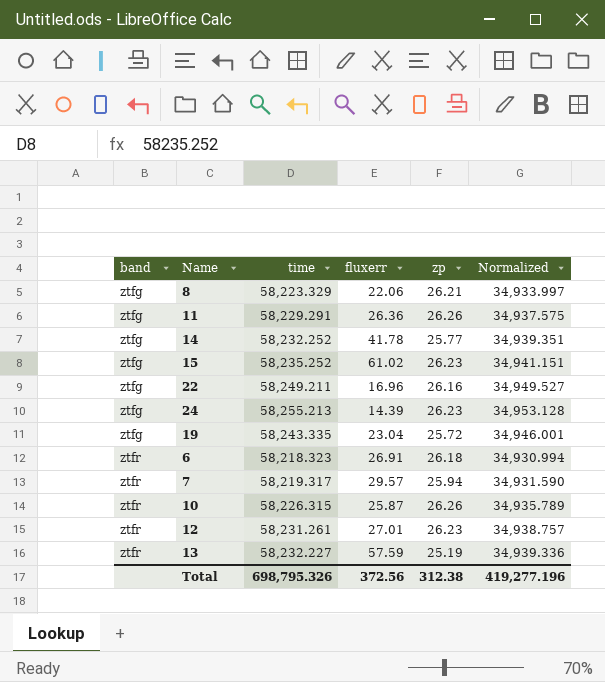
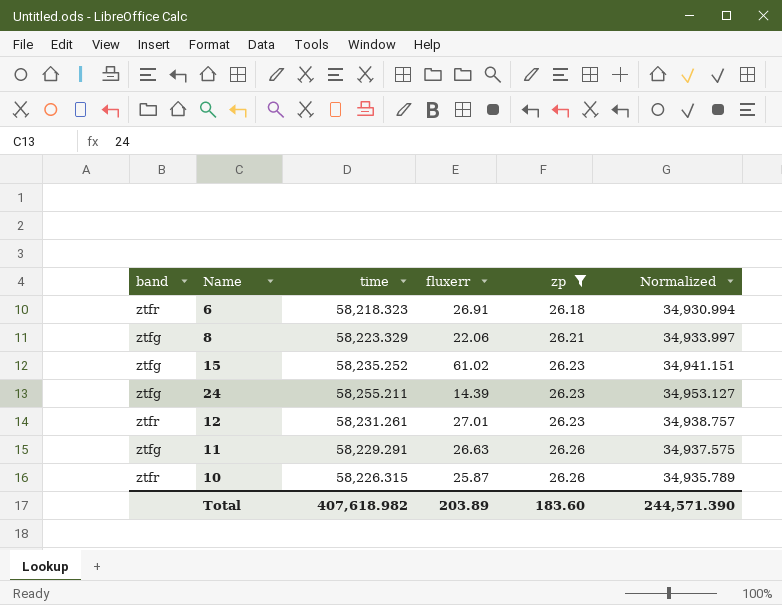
filter: none -> zp >= 26.18
row order: band ascending -> zp ascending
24 | time: 58,255.213 -> 58,255.211
24 | Normalized: 34,953.128 -> 34,953.127
11 | fluxerr: 26.36 -> 26.63
Total | time: 698,795.326 -> 407,618.982
Total | fluxerr: 372.56 -> 203.89
Total | zp: 312.38 -> 183.60
Total | Normalized: 419,277.196 -> 244,571.390

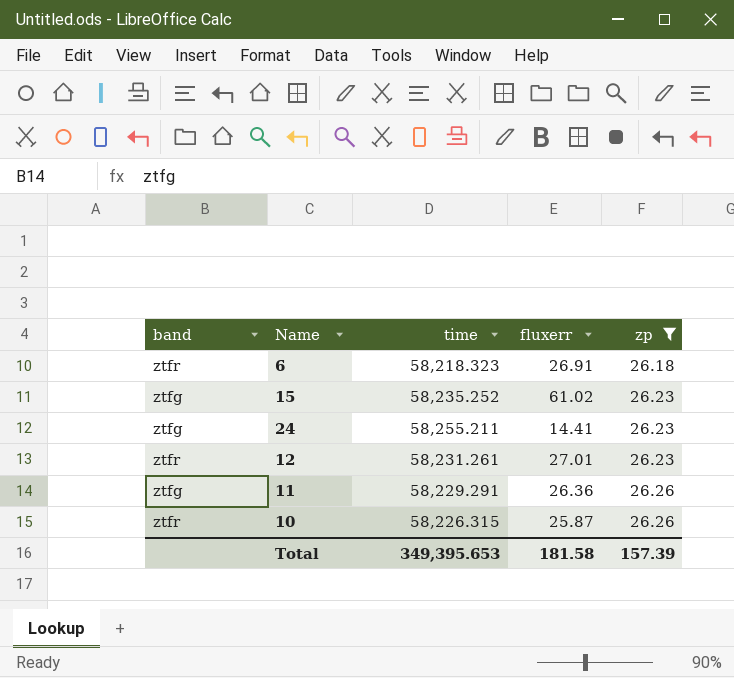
column Normalized | formula: [time] * 0.6 -> none
row 8: ztfg | 58,223.329 | 22.06 | 26.21 | 34,933.997 -> none
24 | fluxerr: 14.39 -> 14.41
11 | fluxerr: 26.63 -> 26.36
Total | time: 407,618.982 -> 349,395.653
Total | fluxerr: 203.89 -> 181.58
Total | zp: 183.60 -> 157.39

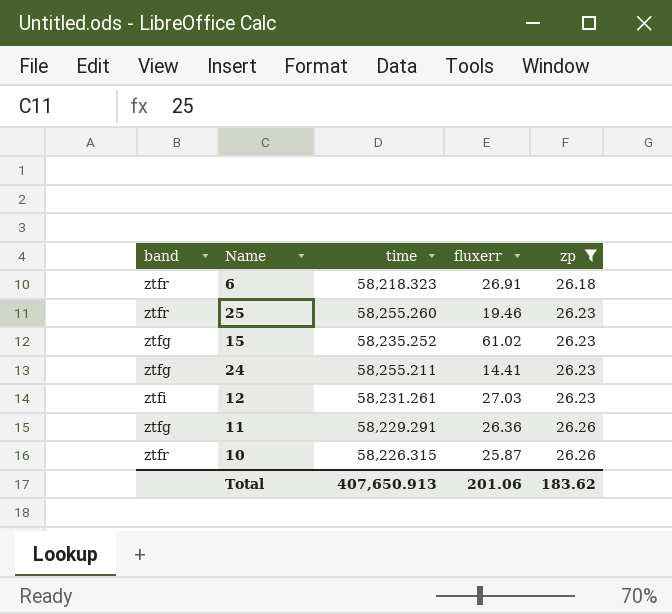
row 25: none -> ztfr | 58,255.260 | 19.46 | 26.23
12 | band: ztfr -> ztfi
12 | fluxerr: 27.01 -> 27.03
Total | time: 349,395.653 -> 407,650.913
Total | fluxerr: 181.58 -> 201.06
Total | zp: 157.39 -> 183.62

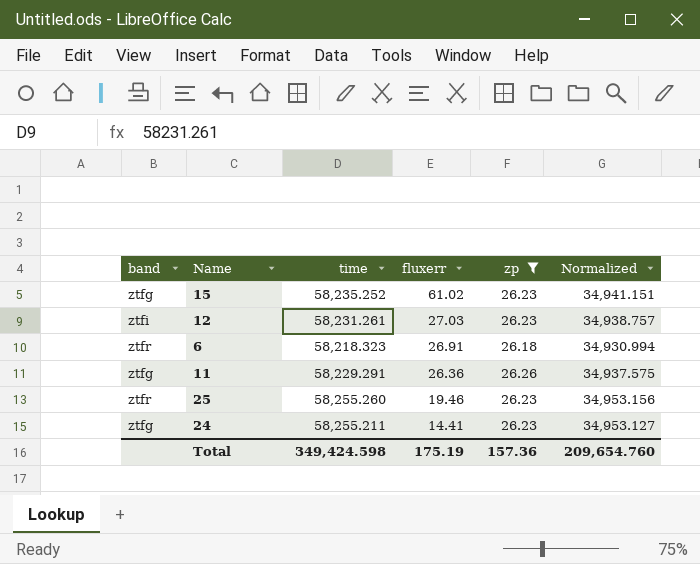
row order: zp ascending -> fluxerr descending
column Normalized | formula: none -> [time] * 0.6
row 10: ztfr | 58,226.315 | 25.87 | 26.26 -> none
Total | time: 407,650.913 -> 349,424.598
Total | fluxerr: 201.06 -> 175.19
Total | zp: 183.62 -> 157.36

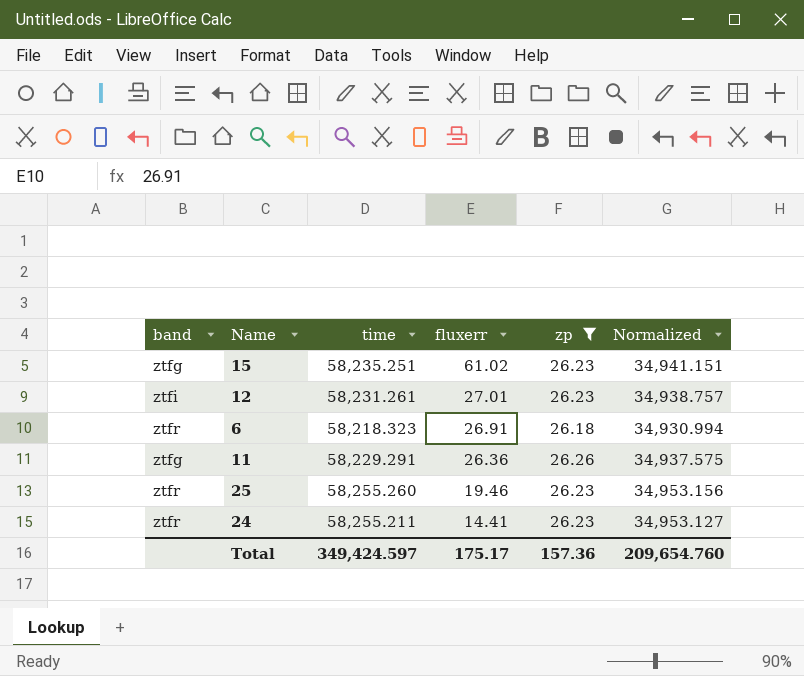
15 | time: 58,235.252 -> 58,235.251
12 | fluxerr: 27.03 -> 27.01
24 | band: ztfg -> ztfr
Total | time: 349,424.598 -> 349,424.597
Total | fluxerr: 175.19 -> 175.17

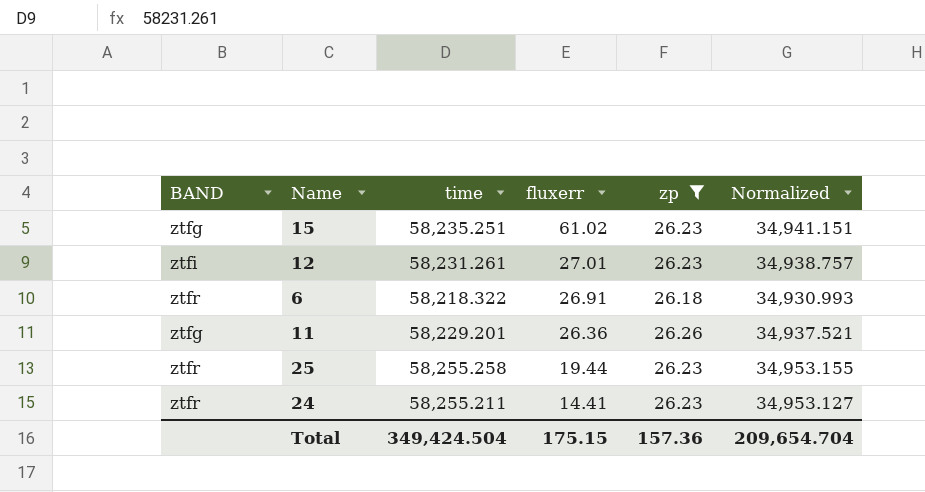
column name: band -> BAND
6 | time: 58,218.323 -> 58,218.322
6 | Normalized: 34,930.994 -> 34,930.993
11 | time: 58,229.291 -> 58,229.201
11 | Normalized: 34,937.575 -> 34,937.521
25 | time: 58,255.260 -> 58,255.258
25 | fluxerr: 19.46 -> 19.44
25 | Normalized: 34,953.156 -> 34,953.155
Total | time: 349,424.597 -> 349,424.504
Total | fluxerr: 175.17 -> 175.15
Total | Normalized: 209,654.760 -> 209,654.704

